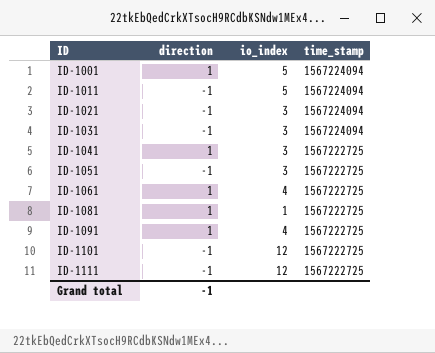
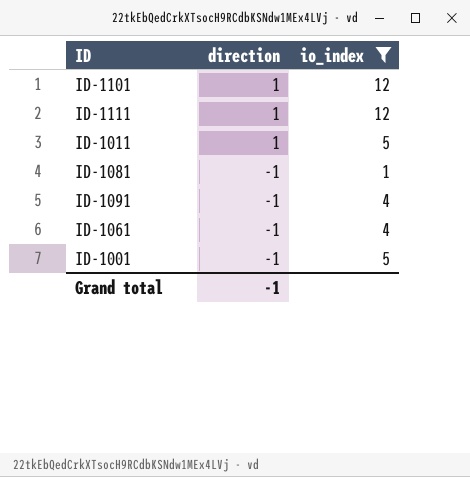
filter: none -> io_index != 3
row order: ID ascending -> direction descending
column time_stamp | position: 4 -> none
ID-1101 | direction: -1 -> 1
ID-1111 | direction: -1 -> 1
ID-1011 | direction: -1 -> 1
ID-1081 | direction: 1 -> -1
ID-1091 | direction: 1 -> -1
ID-1061 | direction: 1 -> -1
ID-1001 | direction: 1 -> -1

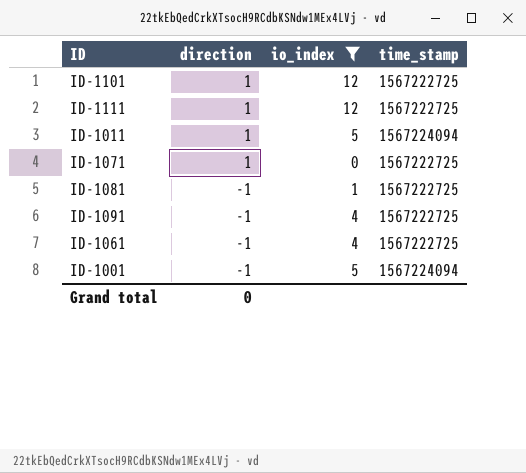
column time_stamp | position: none -> 4
row ID-1071: none -> 1 | 0 | 1567222725
Grand total | direction: -1 -> 0

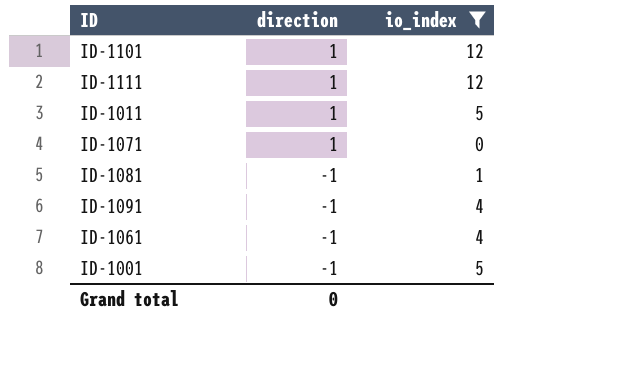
column time_stamp | position: 4 -> none

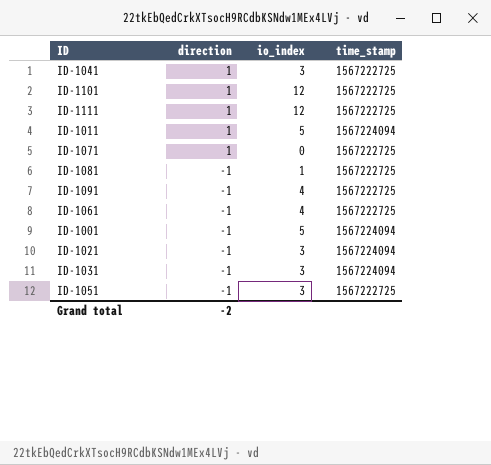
filter: io_index != 3 -> none
column time_stamp | position: none -> 4
Grand total | direction: 0 -> -2

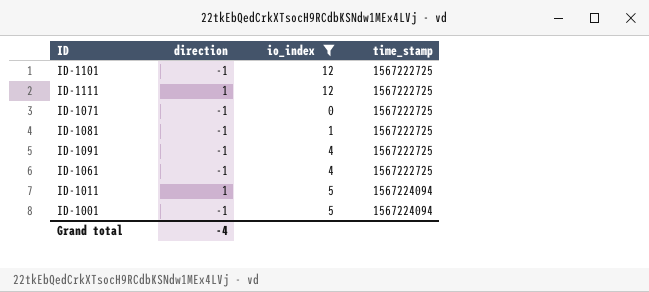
filter: none -> io_index != 3
row order: direction descending -> time_stamp ascending
ID-1101 | direction: 1 -> -1
ID-1071 | direction: 1 -> -1
Grand total | direction: -2 -> -4

